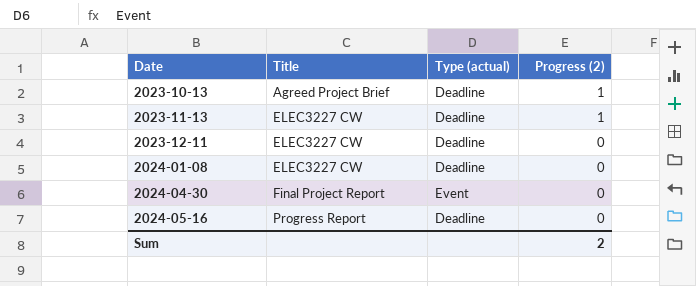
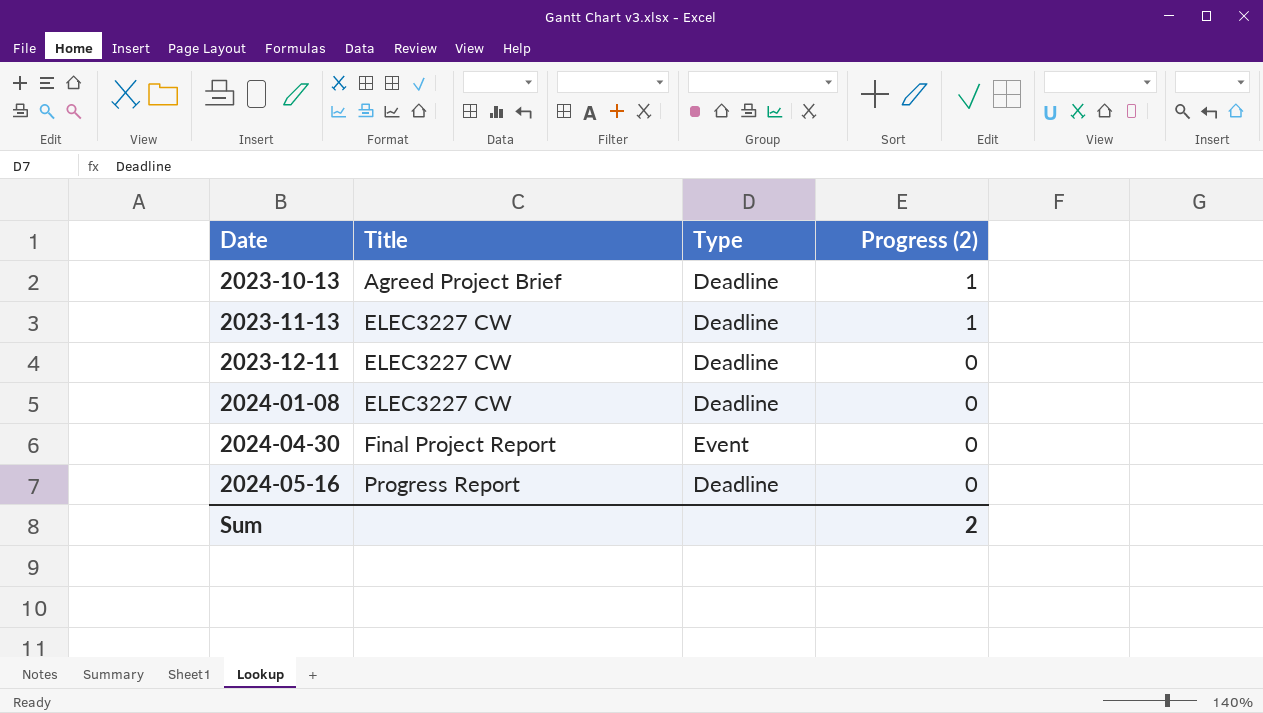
column name: Type (actual) -> Type

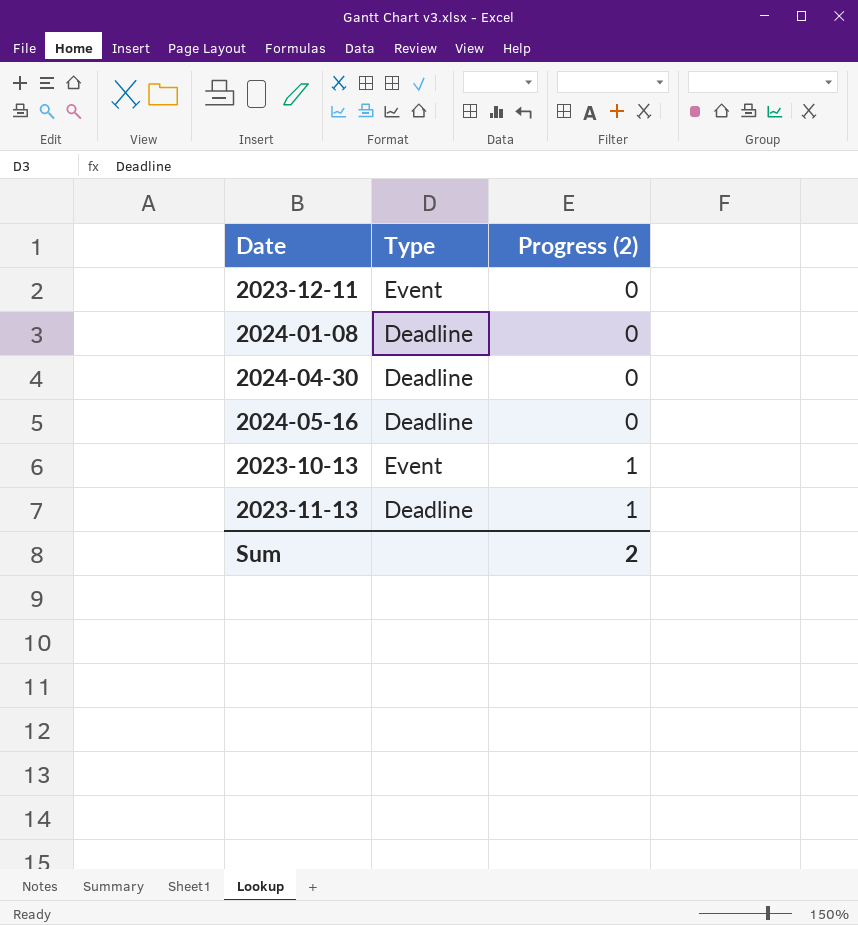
row order: Date ascending -> Progress (2) ascending
column Title | position: 2 -> none
2023-12-11 | Type: Deadline -> Event
2024-04-30 | Type: Event -> Deadline
2023-10-13 | Type: Deadline -> Event

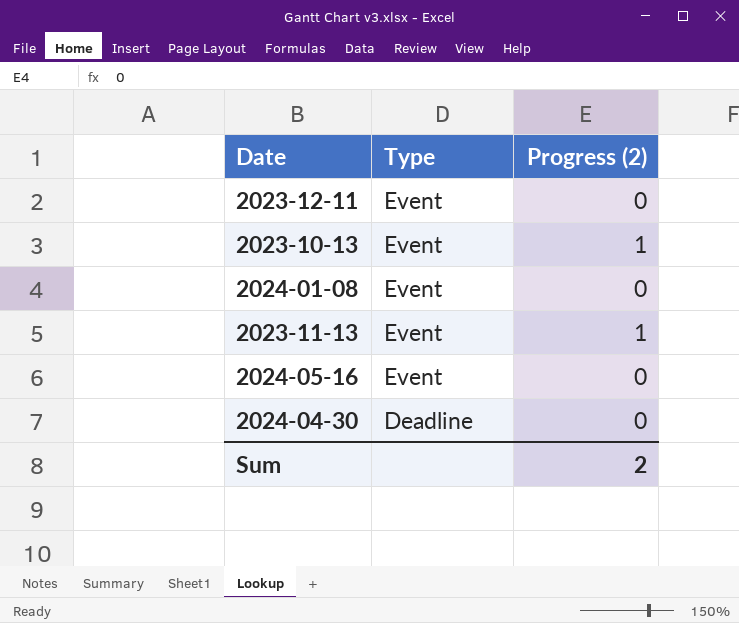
row order: Progress (2) ascending -> Type descending
2024-01-08 | Type: Deadline -> Event
2023-11-13 | Type: Deadline -> Event
2024-05-16 | Type: Deadline -> Event

